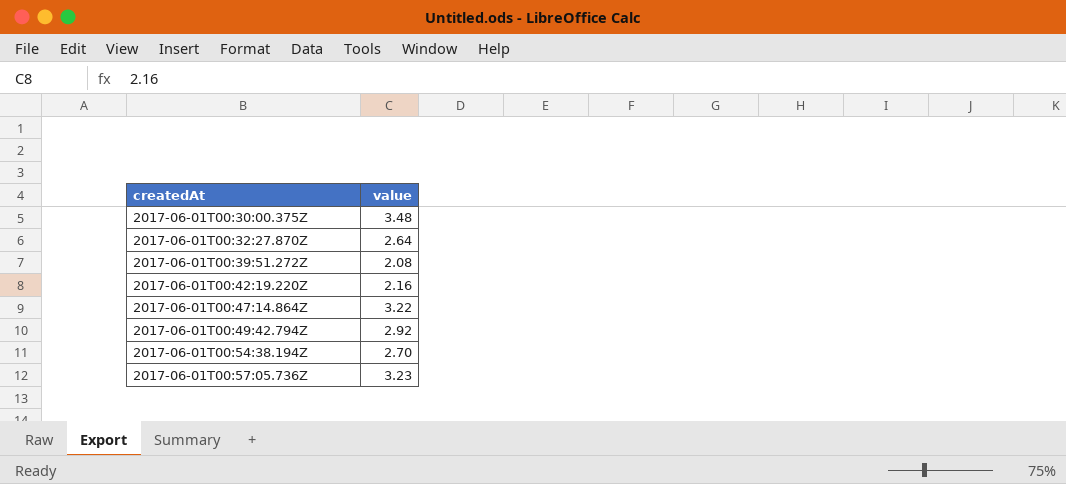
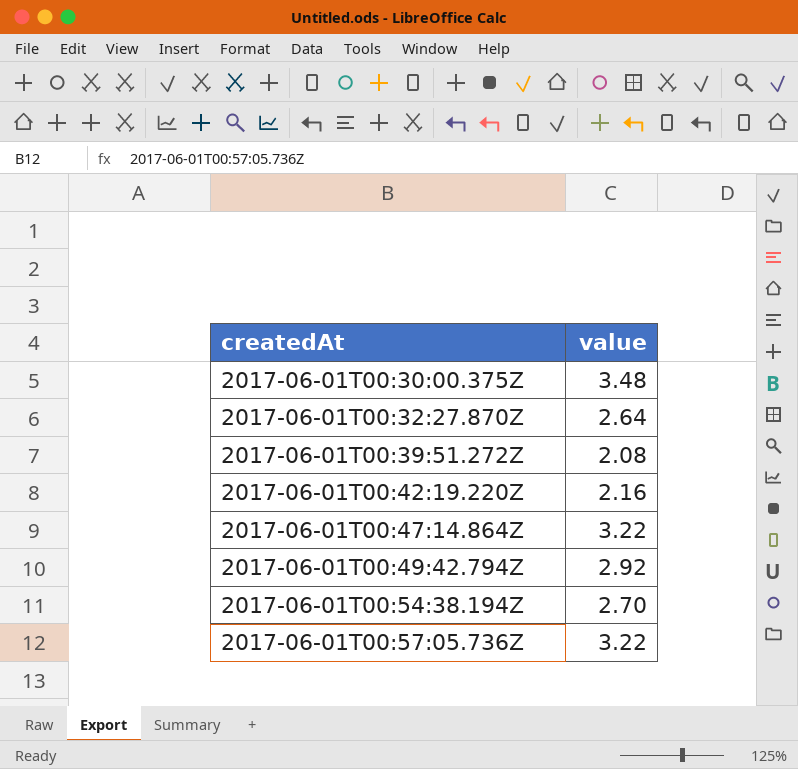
2017-06-01T00:57:05.736Z | value: 3.23 -> 3.22

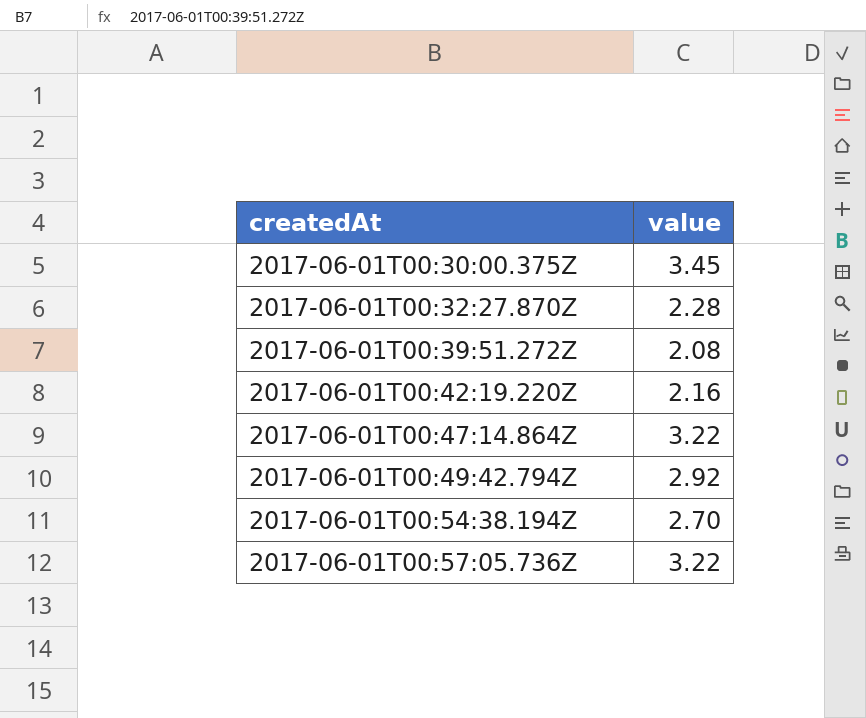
2017-06-01T00:30:00.375Z | value: 3.48 -> 3.45
2017-06-01T00:32:27.870Z | value: 2.64 -> 2.28

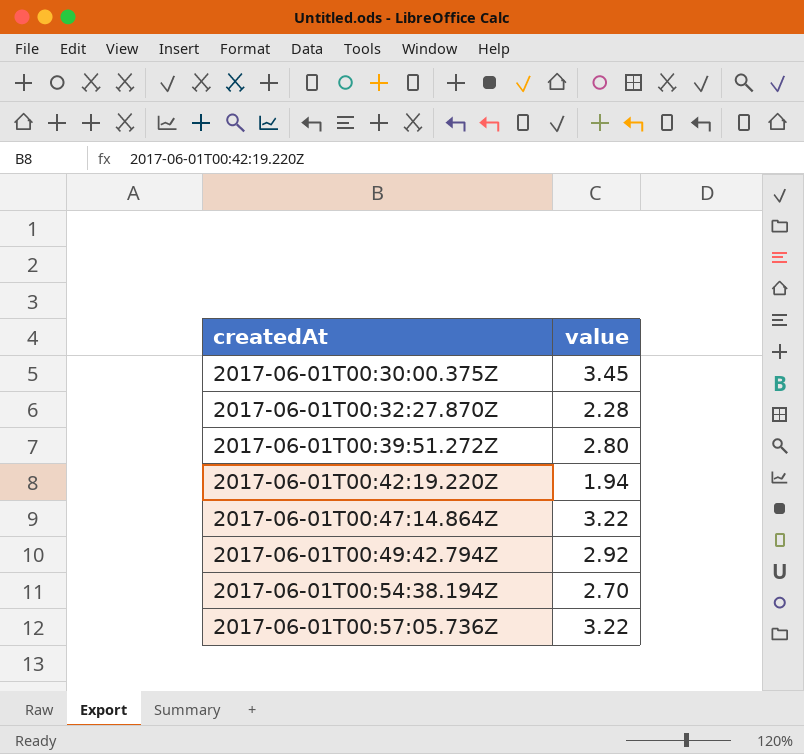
2017-06-01T00:39:51.272Z | value: 2.08 -> 2.80
2017-06-01T00:42:19.220Z | value: 2.16 -> 1.94

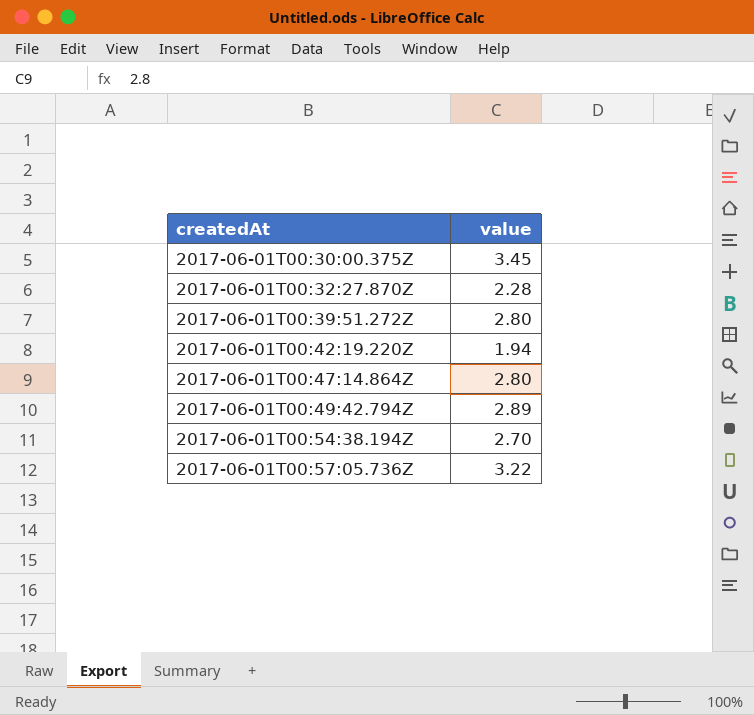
2017-06-01T00:47:14.864Z | value: 3.22 -> 2.80
2017-06-01T00:49:42.794Z | value: 2.92 -> 2.89

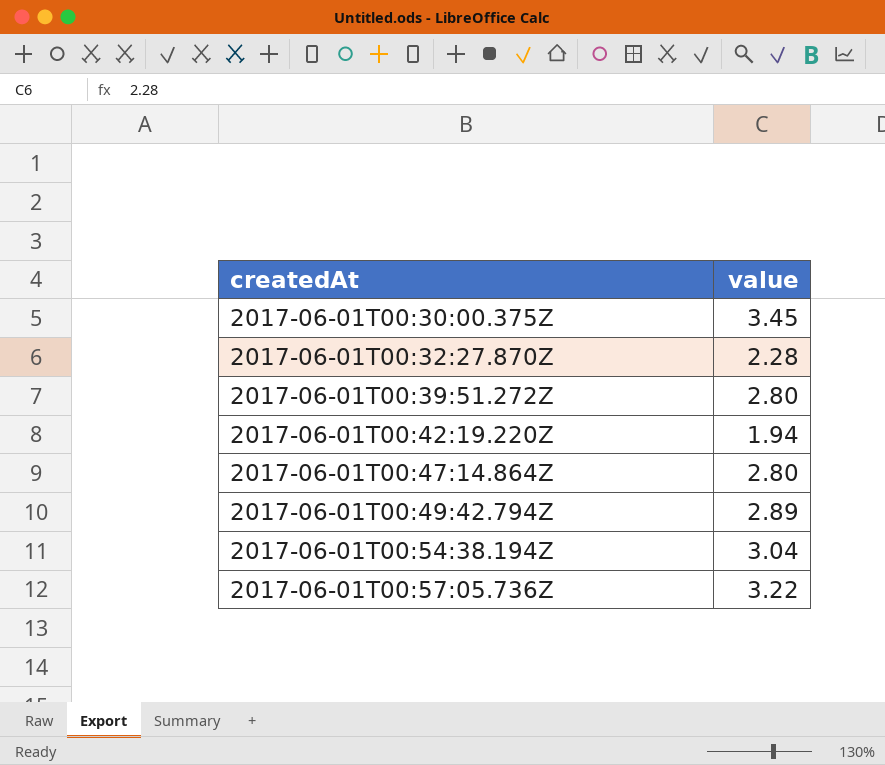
2017-06-01T00:54:38.194Z | value: 2.70 -> 3.04

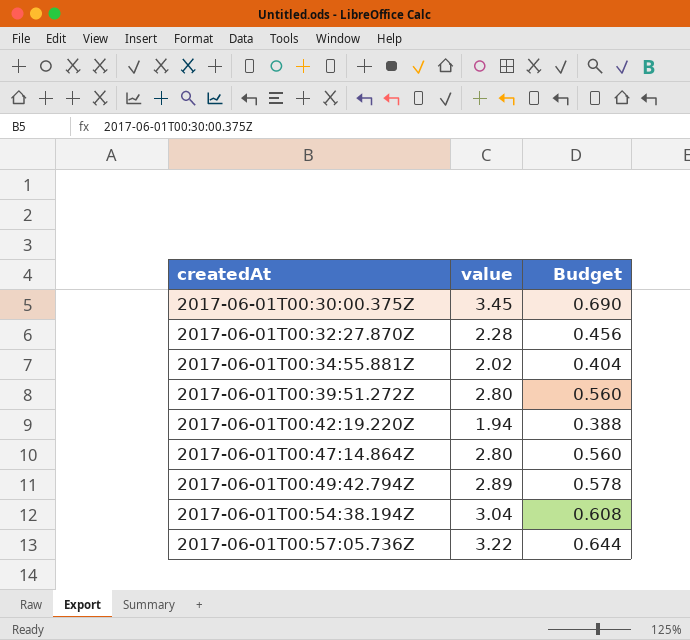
column Budget | formula: none -> [value] * 0.2
row 2017-06-01T00:34:55.881Z: none -> 2.02 | 0.404

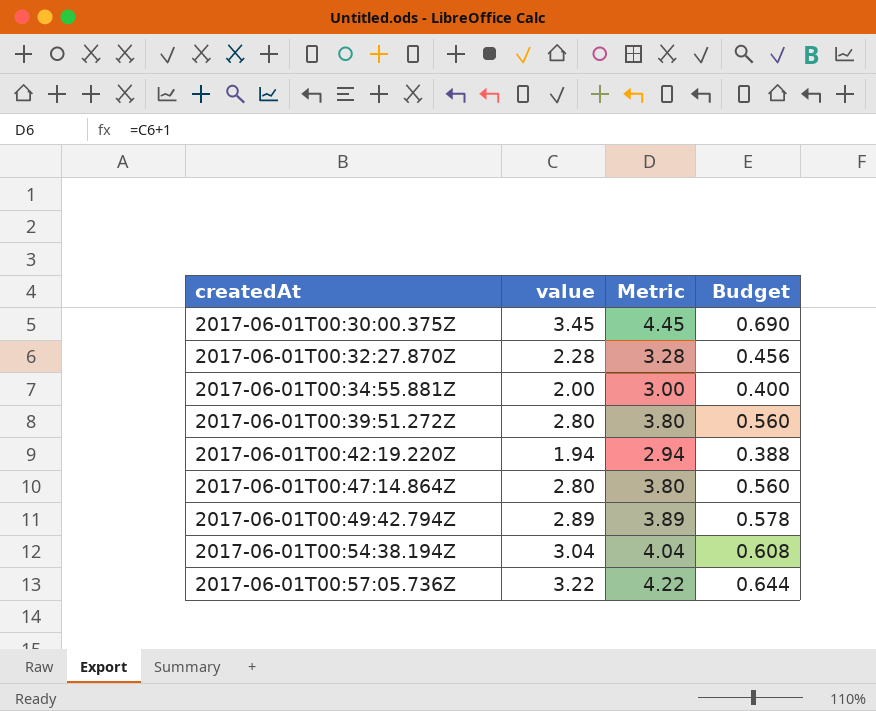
column Metric | formula: none -> [value] + 1
2017-06-01T00:34:55.881Z | value: 2.02 -> 2.00
2017-06-01T00:34:55.881Z | Budget: 0.404 -> 0.400

